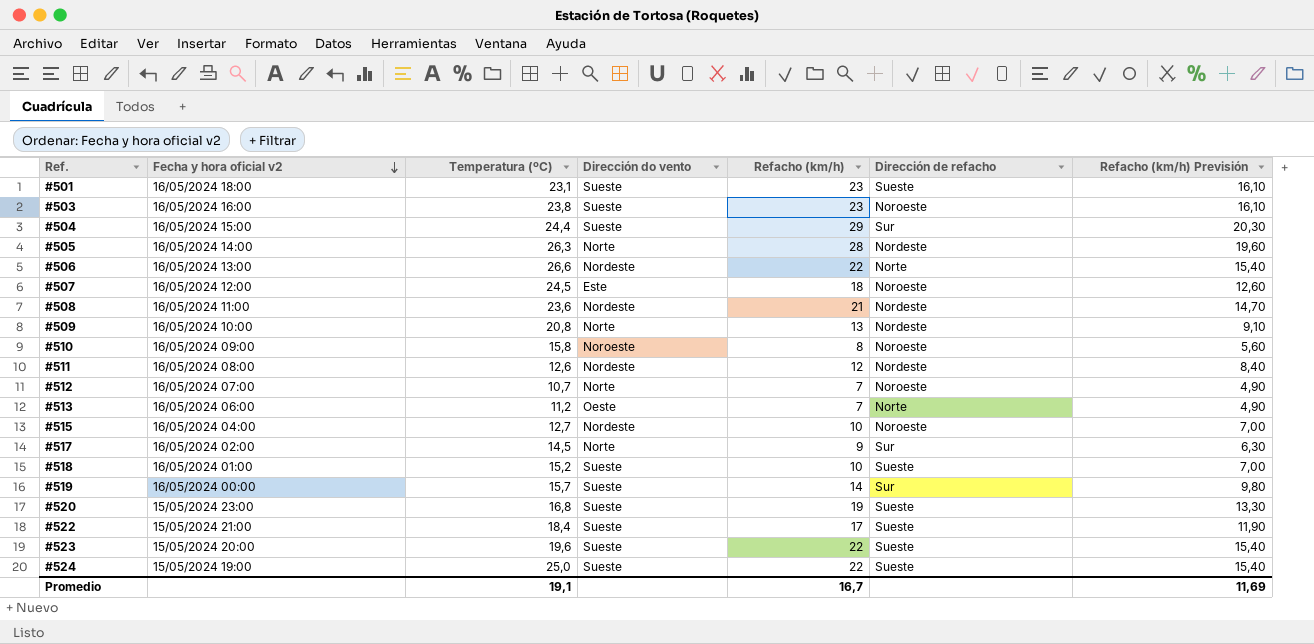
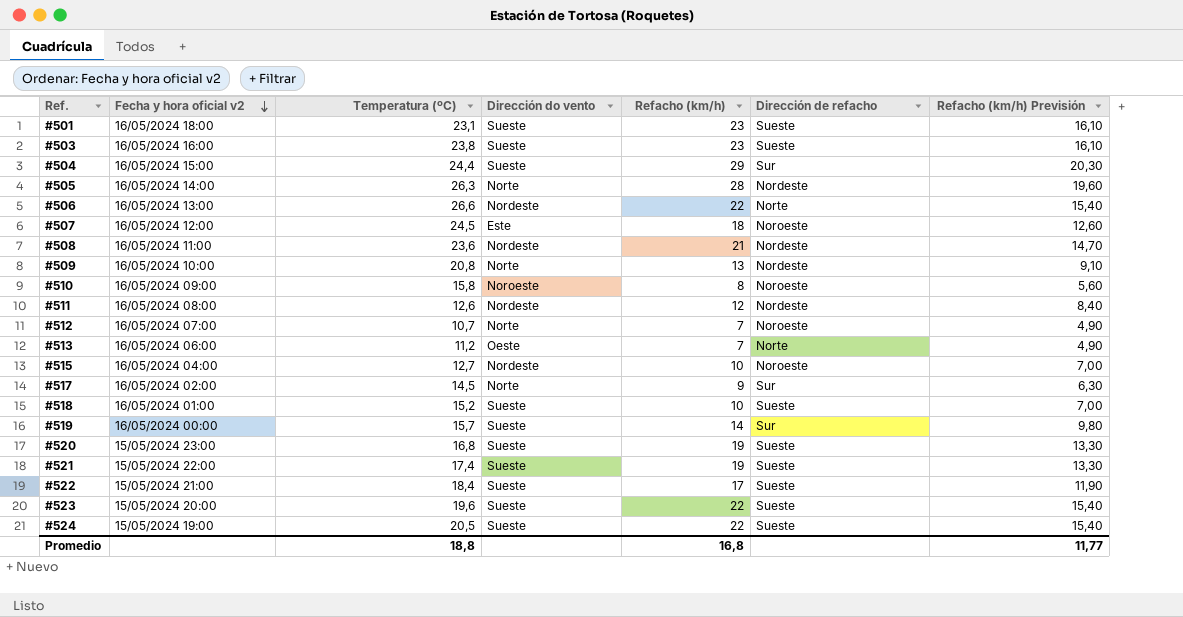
#503 | Dirección de refacho: Noroeste -> Sueste
row #521: none -> 15/05/2024 22:00 | 17,4 | Sueste | 19 | Sueste | 13,30
#524 | Temperatura (ºC): 25,0 -> 20,5
Promedio | Temperatura (ºC): 19,1 -> 18,8
Promedio | Refacho (km/h): 16,7 -> 16,8
Promedio | Refacho (km/h) Previsión: 11,69 -> 11,77

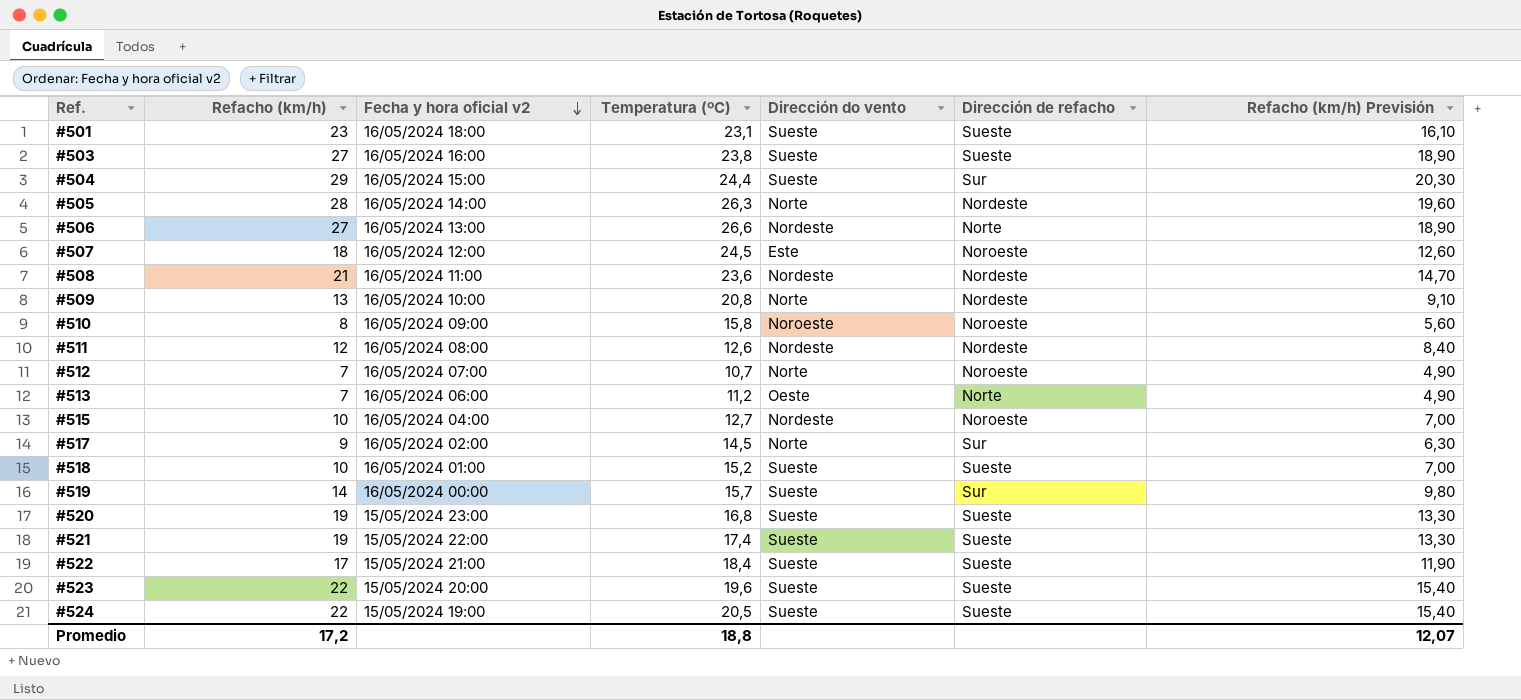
column Refacho (km/h) | position: 5 -> 2
#503 | Refacho (km/h): 23 -> 27
#503 | Refacho (km/h) Previsión: 16,10 -> 18,90
#506 | Refacho (km/h): 22 -> 27
#506 | Refacho (km/h) Previsión: 15,40 -> 18,90
Promedio | Refacho (km/h): 16,8 -> 17,2
Promedio | Refacho (km/h) Previsión: 11,77 -> 12,07

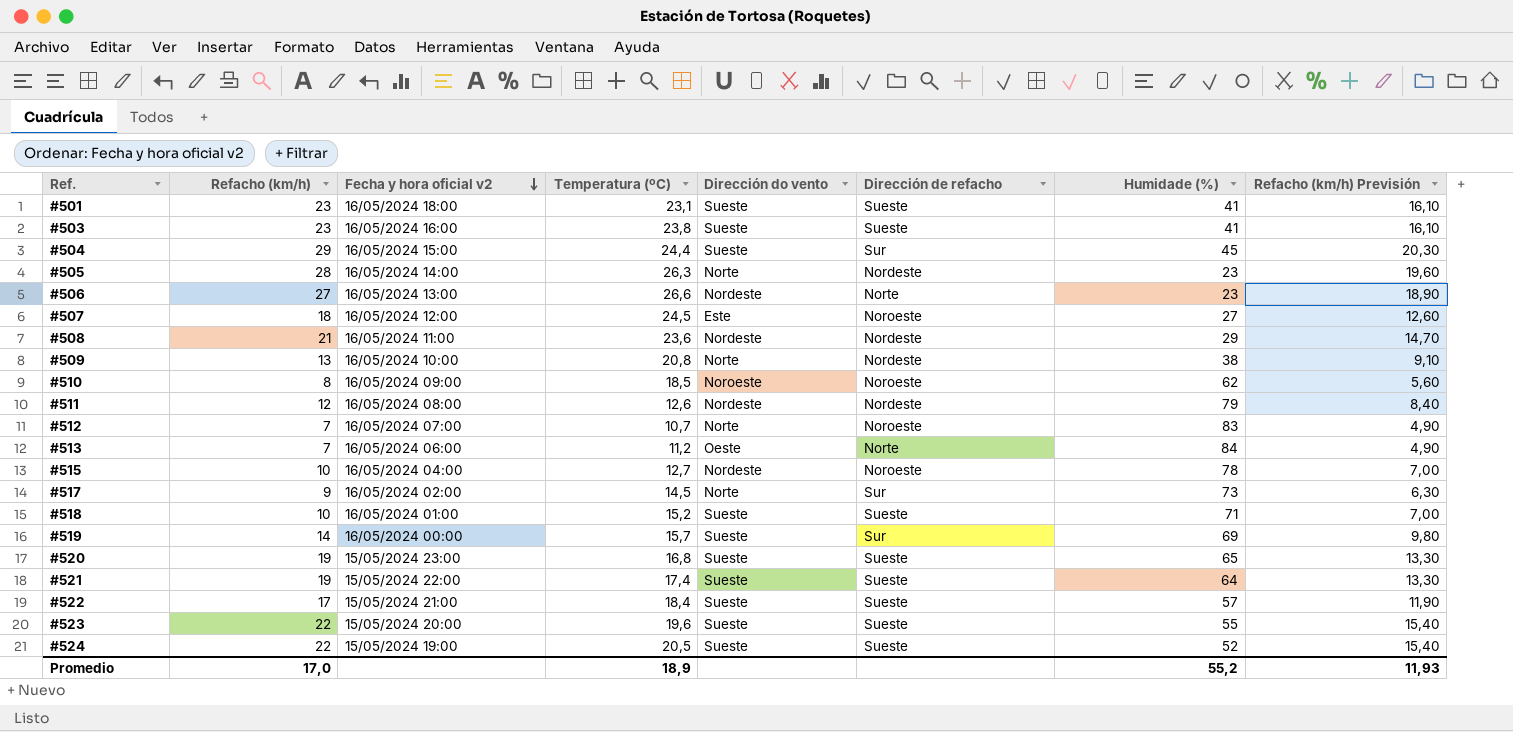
column Humidade (%) | position: none -> 7
#503 | Refacho (km/h): 27 -> 23
#503 | Refacho (km/h) Previsión: 18,90 -> 16,10
#510 | Temperatura (ºC): 15,8 -> 18,5
Promedio | Refacho (km/h): 17,2 -> 17,0
Promedio | Temperatura (ºC): 18,8 -> 18,9
Promedio | Refacho (km/h) Previsión: 12,07 -> 11,93

